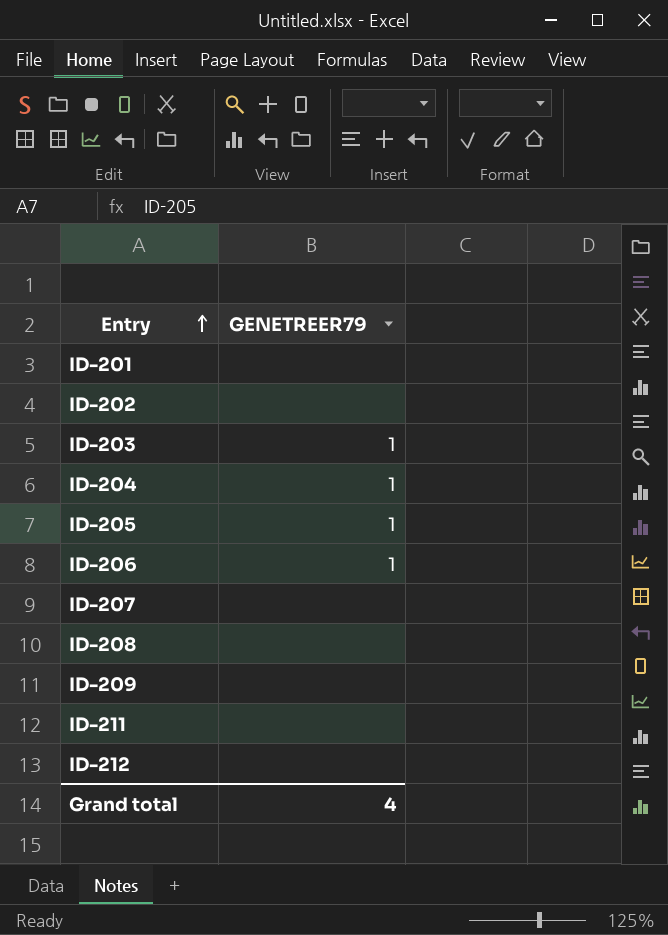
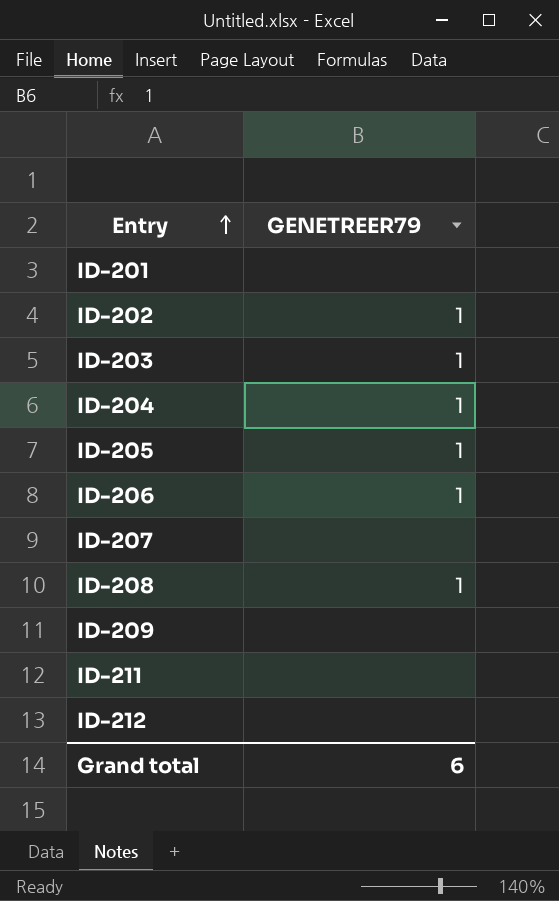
ID-202 | GENETREER79: none -> 1
ID-208 | GENETREER79: none -> 1
Grand total | GENETREER79: 4 -> 6

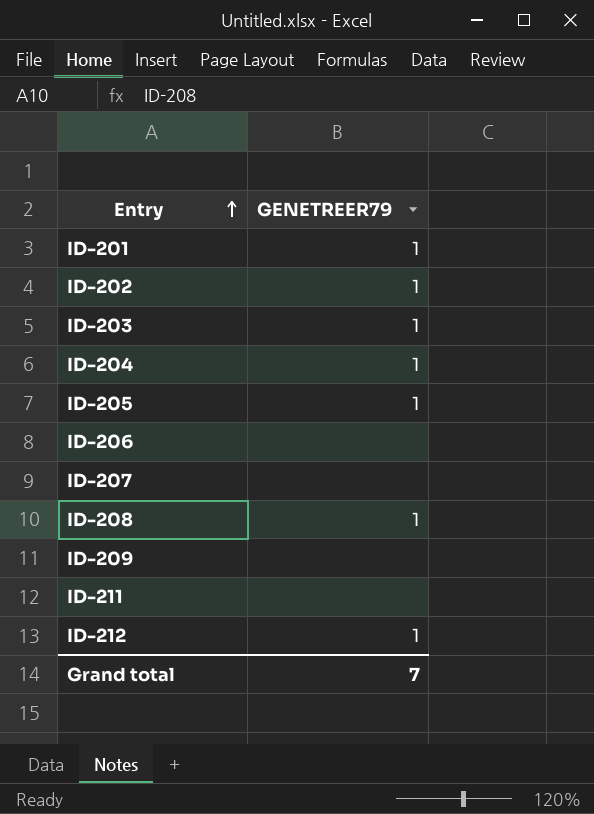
ID-201 | GENETREER79: none -> 1
ID-206 | GENETREER79: 1 -> none
ID-212 | GENETREER79: none -> 1
Grand total | GENETREER79: 6 -> 7

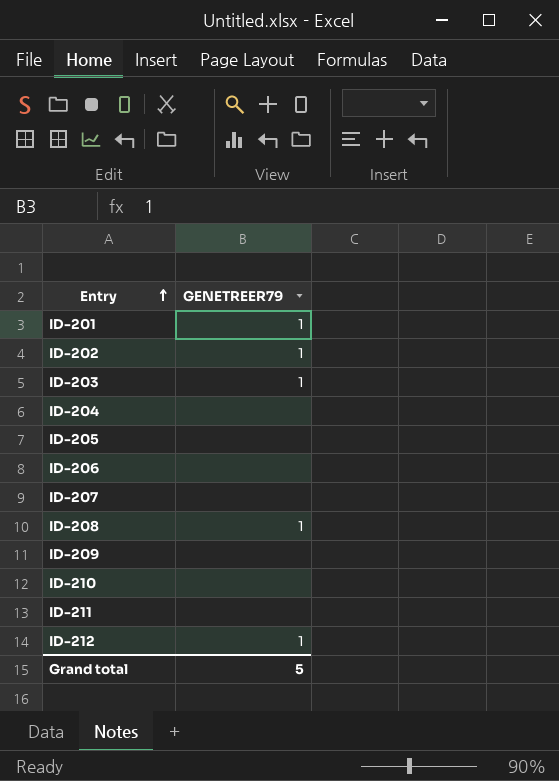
ID-204 | GENETREER79: 1 -> none
ID-205 | GENETREER79: 1 -> none
row ID-210: none -> none
Grand total | GENETREER79: 7 -> 5

